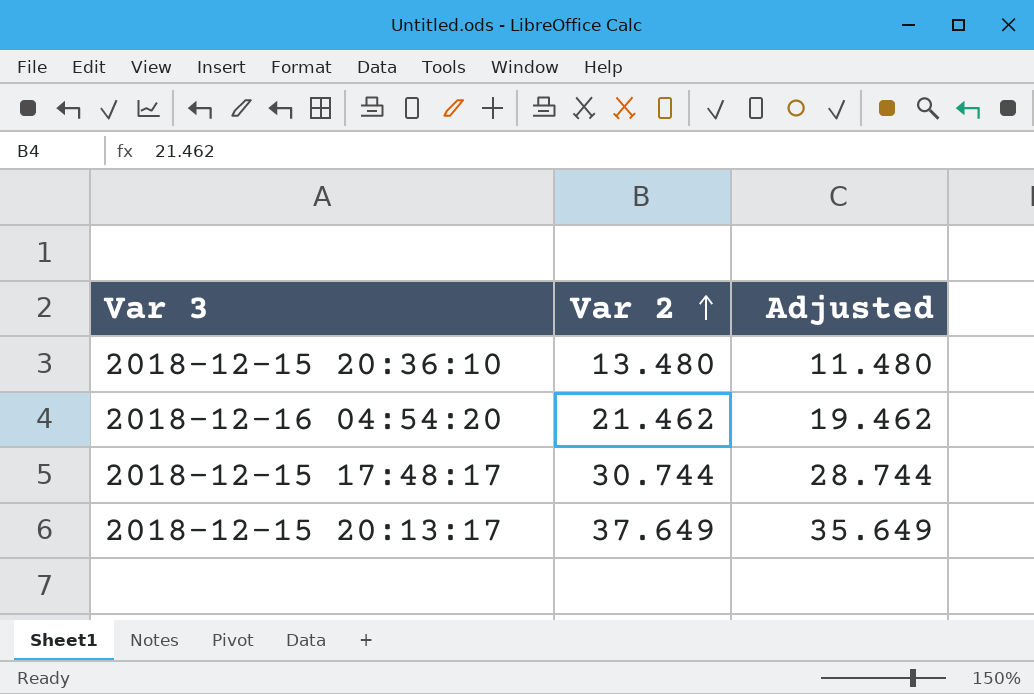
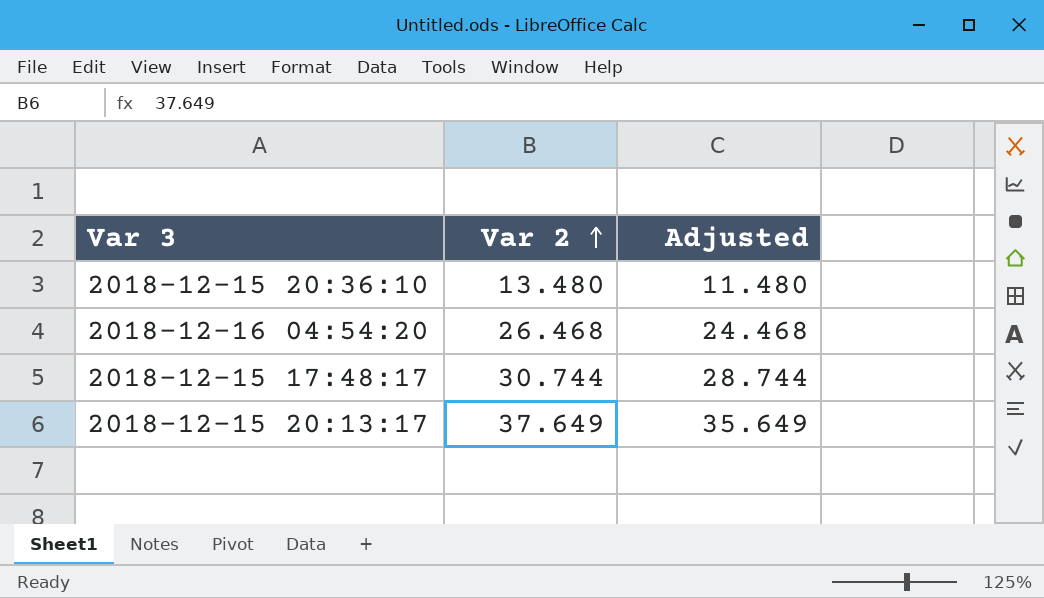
2018-12-16 04:54:20 | Var 2: 21.462 -> 26.468
2018-12-16 04:54:20 | Adjusted: 19.462 -> 24.468

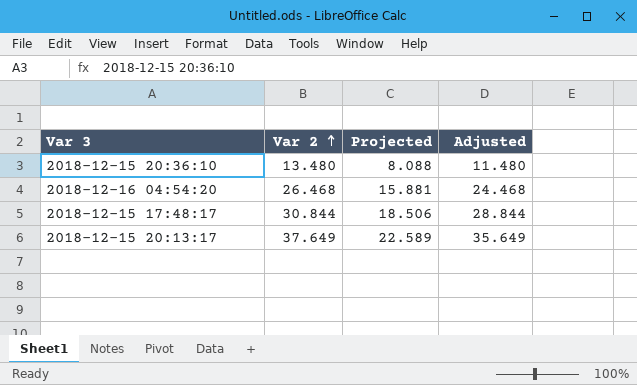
column Projected | formula: none -> [Var 2] * 0.6
2018-12-15 17:48:17 | Var 2: 30.744 -> 30.844
2018-12-15 17:48:17 | Adjusted: 28.744 -> 28.844

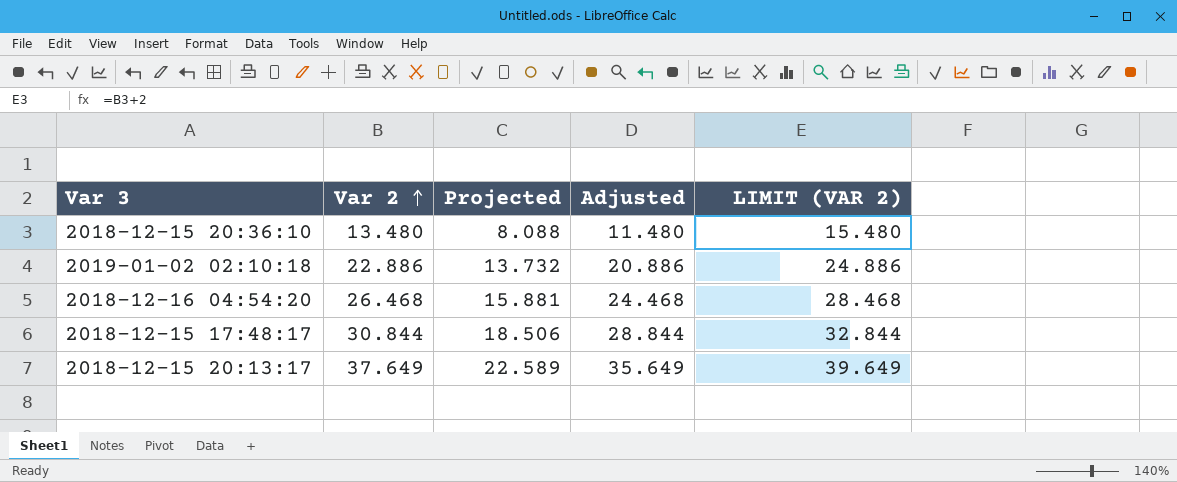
column LIMIT (VAR 2) | formula: none -> [Var 2] + 2
row 2019-01-02 02:10:18: none -> 22.886 | 13.732 | 20.886 | 24.886

